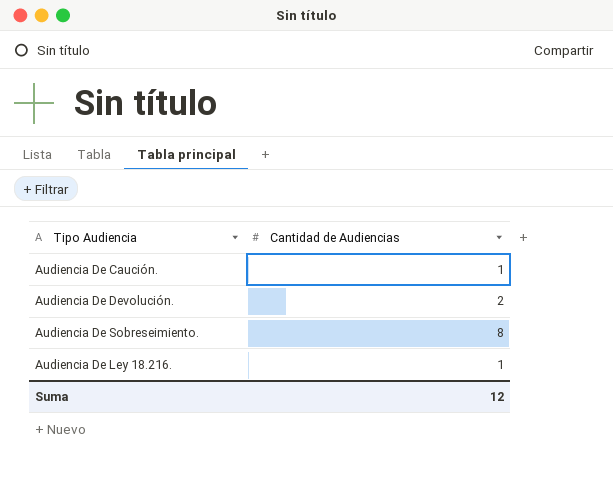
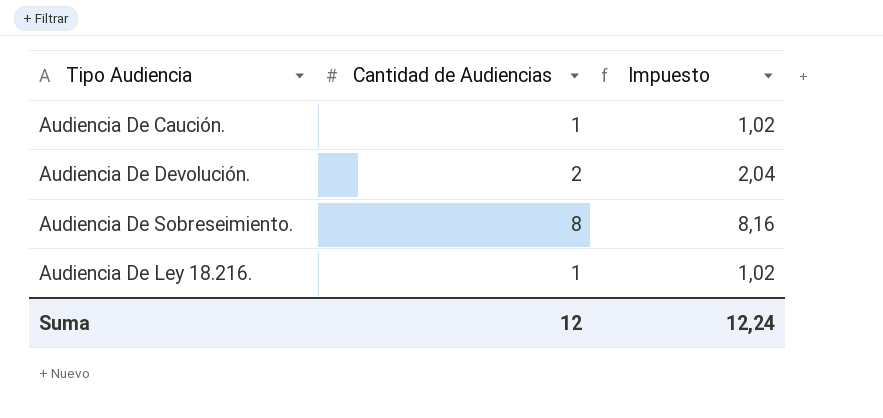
column Impuesto | formula: none -> [Cantidad de Audiencias] * 1,02

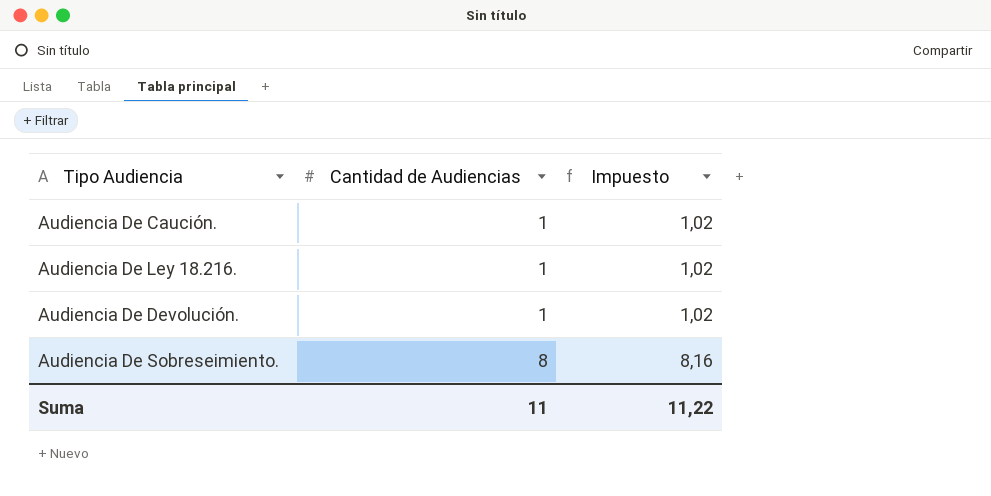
row order: none -> Cantidad de Audiencias ascending
Audiencia De Devolución. | Cantidad de Audiencias: 2 -> 1
Audiencia De Devolución. | Impuesto: 2,04 -> 1,02
Suma | Cantidad de Audiencias: 12 -> 11
Suma | Impuesto: 12,24 -> 11,22

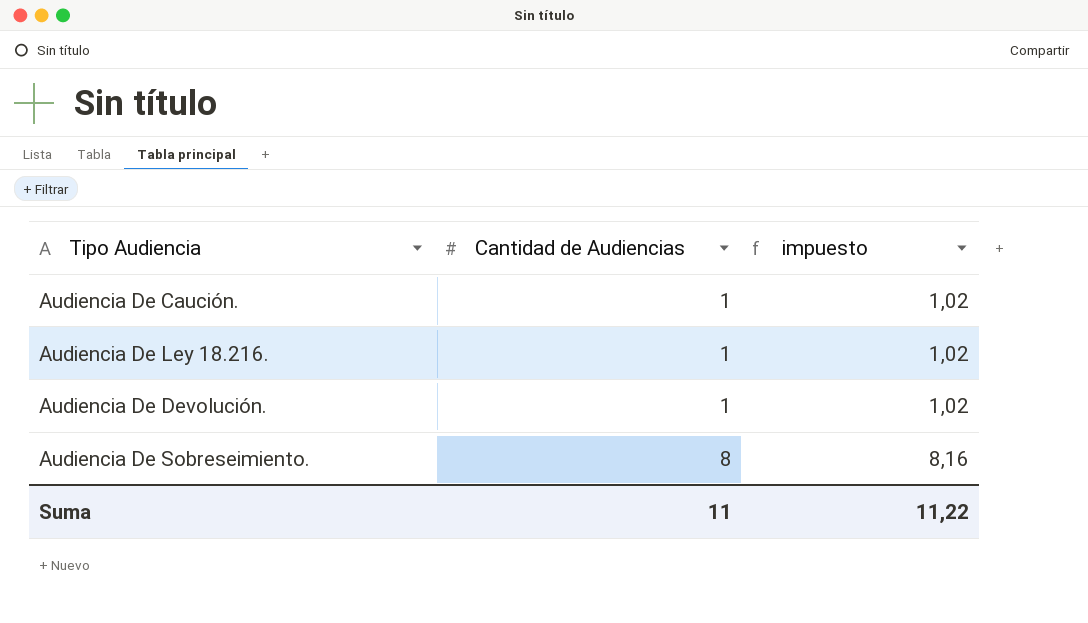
column name: Impuesto -> impuesto

